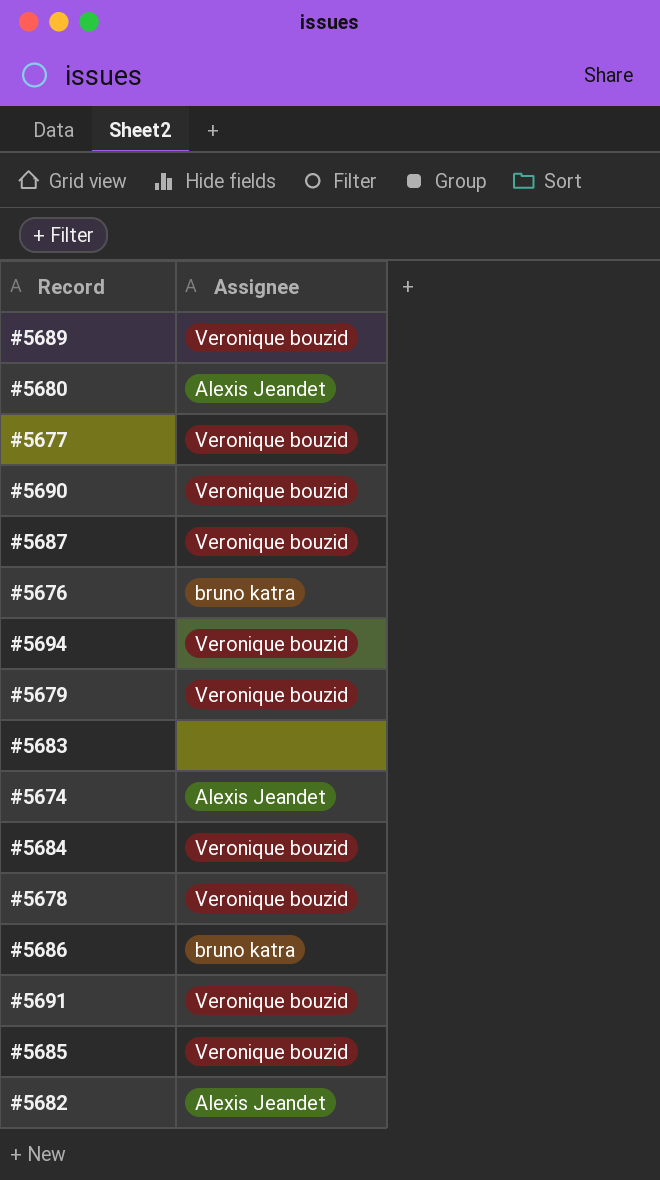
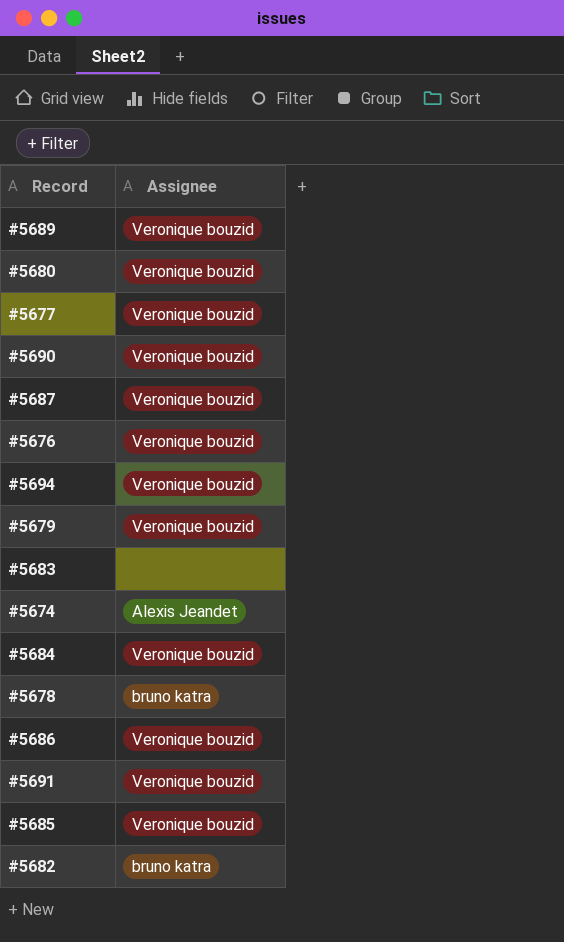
#5680 | Assignee: Alexis Jeandet -> Veronique bouzid
#5676 | Assignee: bruno katra -> Veronique bouzid
#5678 | Assignee: Veronique bouzid -> bruno katra
#5686 | Assignee: bruno katra -> Veronique bouzid
#5682 | Assignee: Alexis Jeandet -> bruno katra

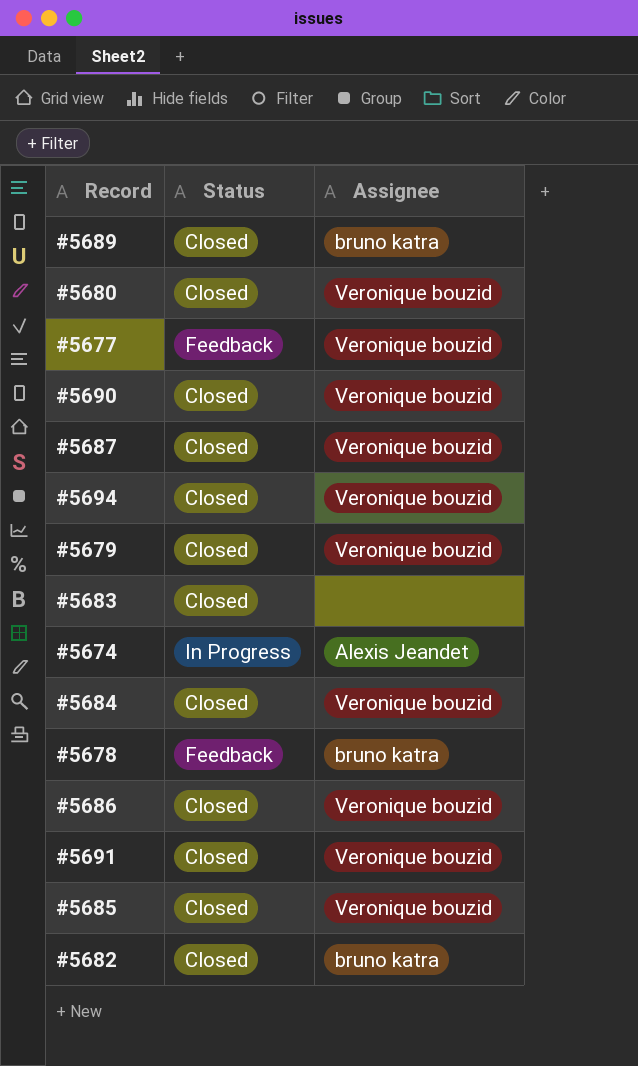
column Status | position: none -> 2
row #5676: Veronique bouzid -> none
#5689 | Assignee: Veronique bouzid -> bruno katra

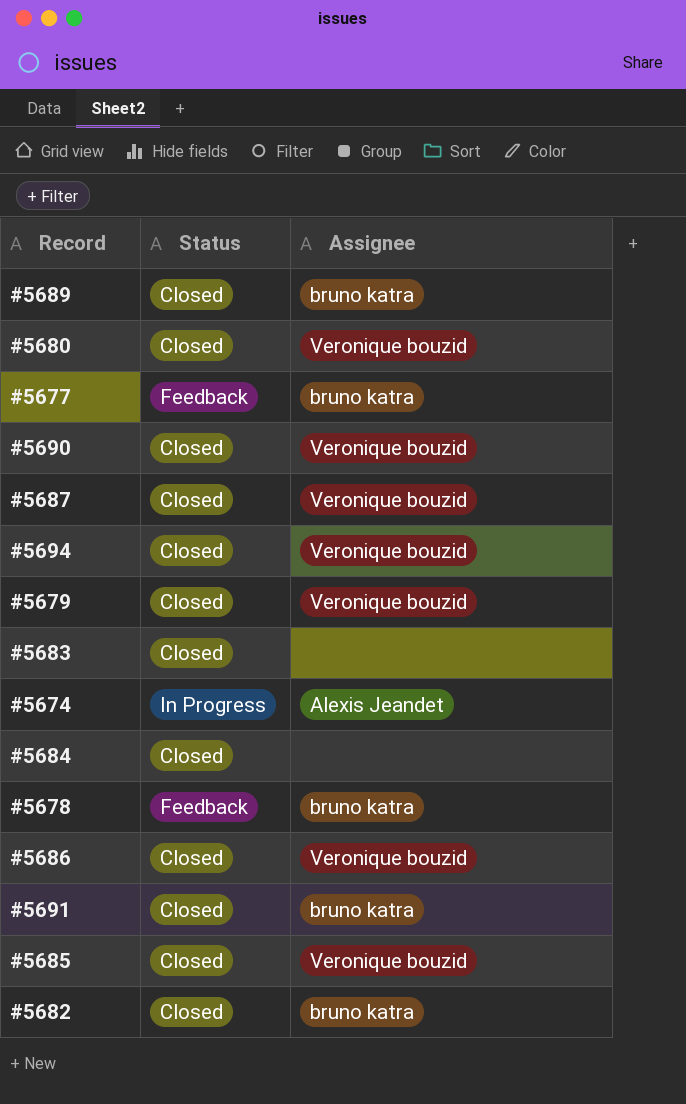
#5677 | Assignee: Veronique bouzid -> bruno katra
#5684 | Assignee: Veronique bouzid -> none
#5691 | Assignee: Veronique bouzid -> bruno katra

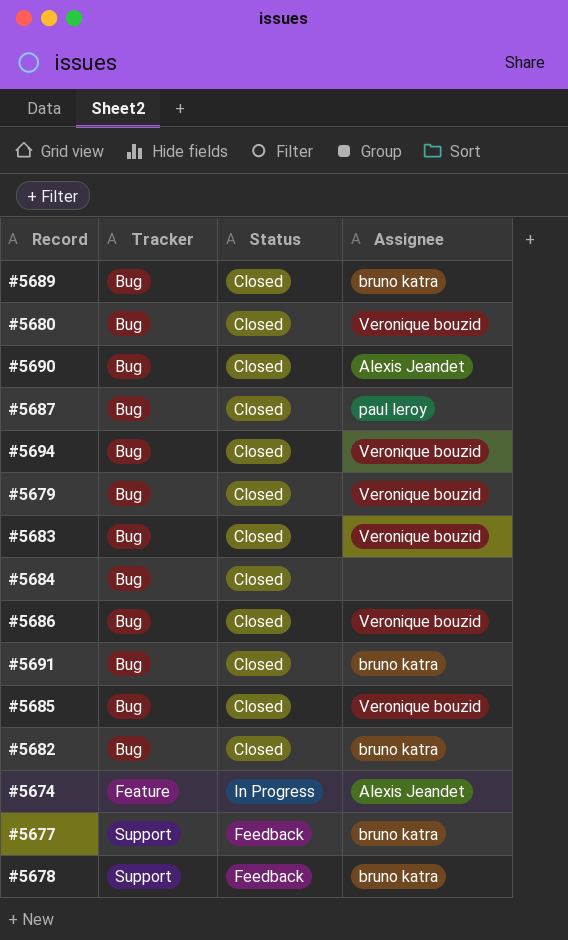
row order: none -> Tracker ascending
column Tracker | position: none -> 2
#5690 | Assignee: Veronique bouzid -> Alexis Jeandet
#5687 | Assignee: Veronique bouzid -> paul leroy
#5683 | Assignee: none -> Veronique bouzid

